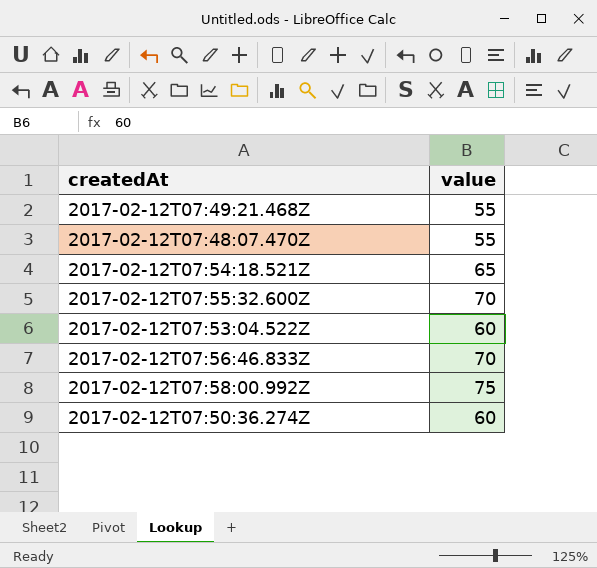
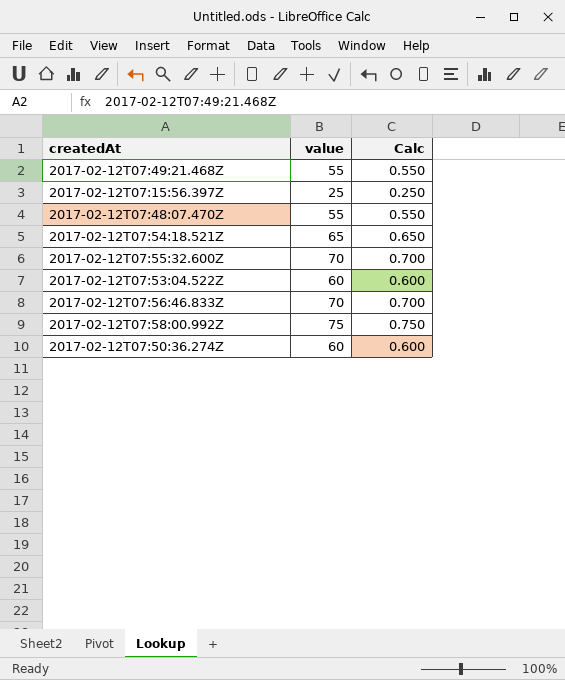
column Calc | formula: none -> [value] * 0.01
row 2017-02-12T07:15:56.397Z: none -> 25 | 0.250

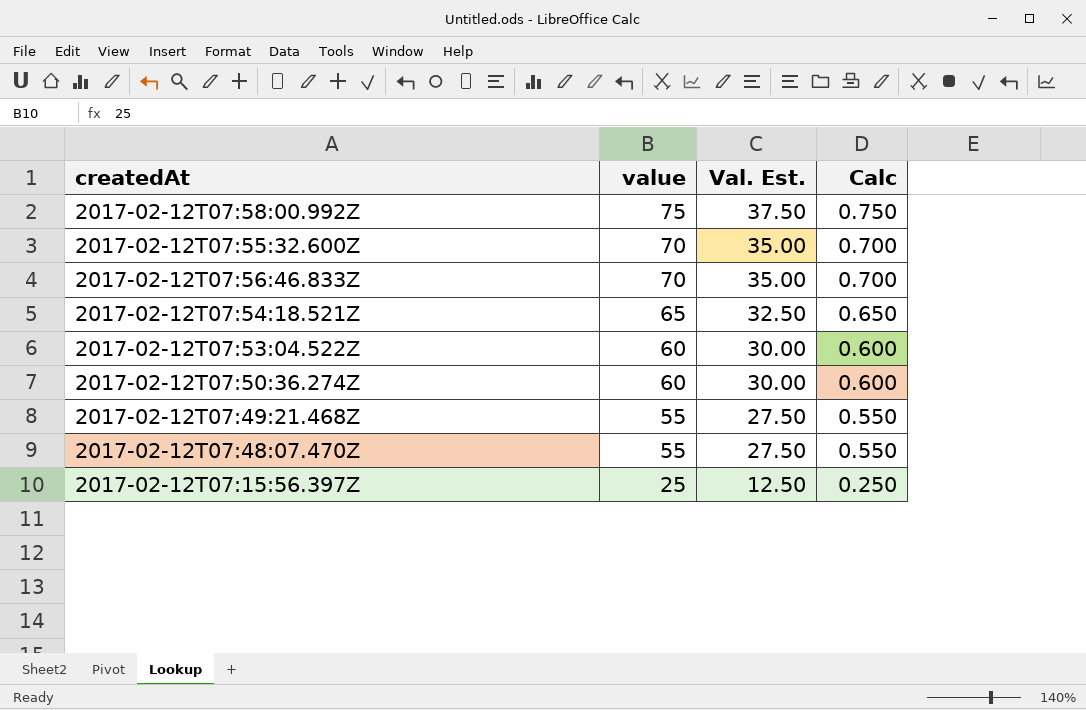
row order: none -> value descending
column Val. Est. | formula: none -> [value] * 0.5

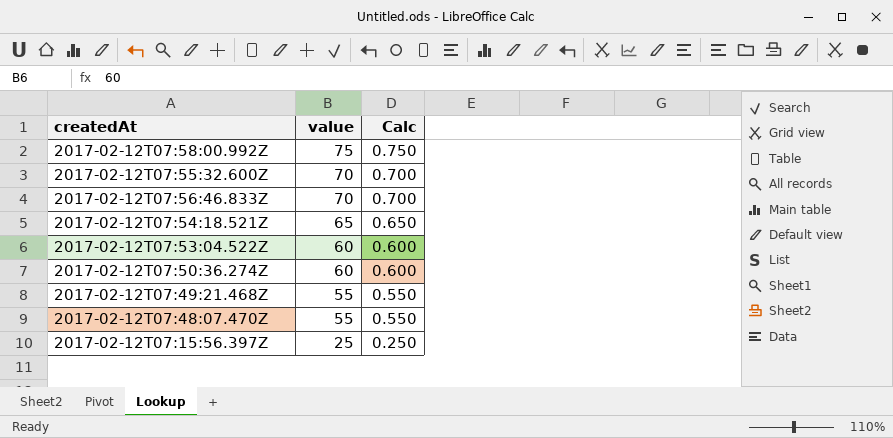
column Val. Est. | formula: [value] * 0.5 -> none

